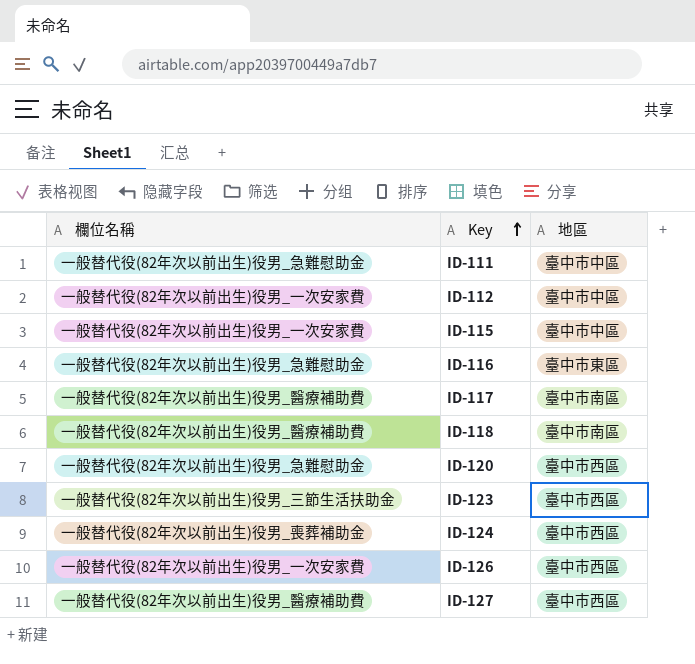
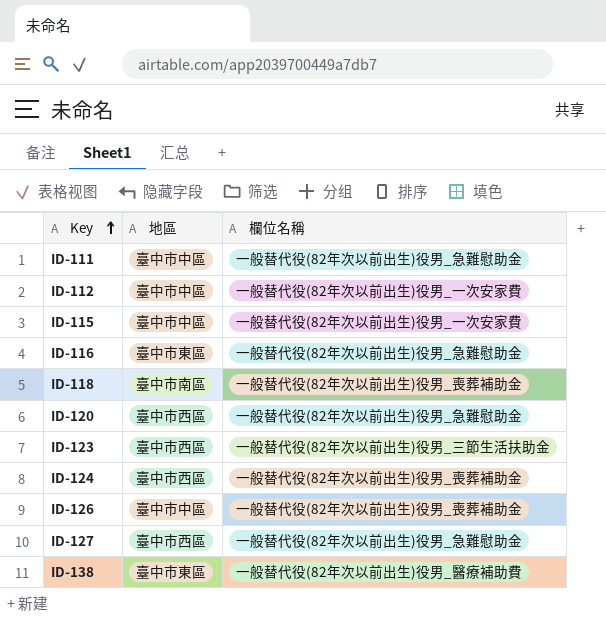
column 欄位名稱 | position: 1 -> 3
row ID-117: 一般替代役(82年次以前出生)役男_醫療補助費 | 臺中市南區 -> none
ID-118 | 欄位名稱: 一般替代役(82年次以前出生)役男_醫療補助費 -> 一般替代役(82年次以前出生)役男_喪葬補助金
ID-126 | 地區: 臺中市西區 -> 臺中市中區
ID-126 | 欄位名稱: 一般替代役(82年次以前出生)役男_一次安家費 -> 一般替代役(82年次以前出生)役男_喪葬補助金
ID-127 | 欄位名稱: 一般替代役(82年次以前出生)役男_醫療補助費 -> 一般替代役(82年次以前出生)役男_急難慰助金
row ID-138: none -> 臺中市東區 | 一般替代役(82年次以前出生)役男_醫療補助費

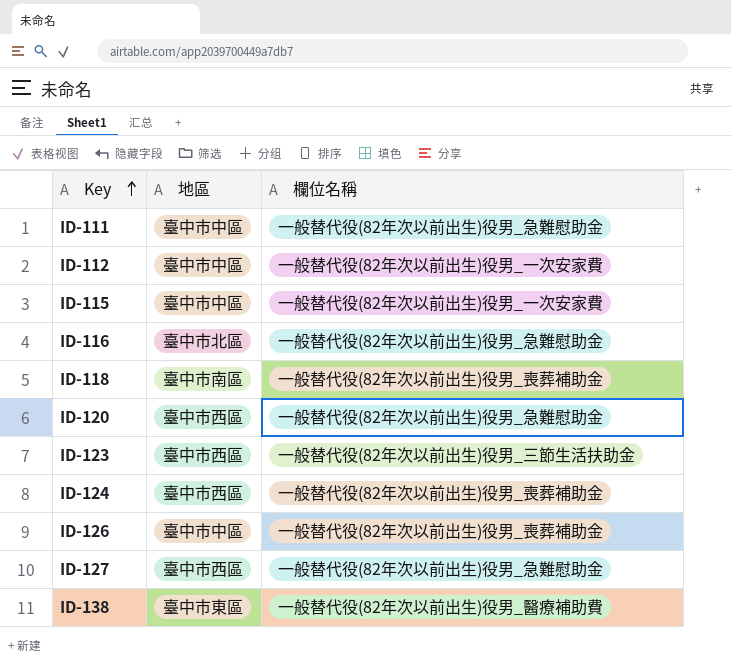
ID-116 | 地區: 臺中市東區 -> 臺中市北區

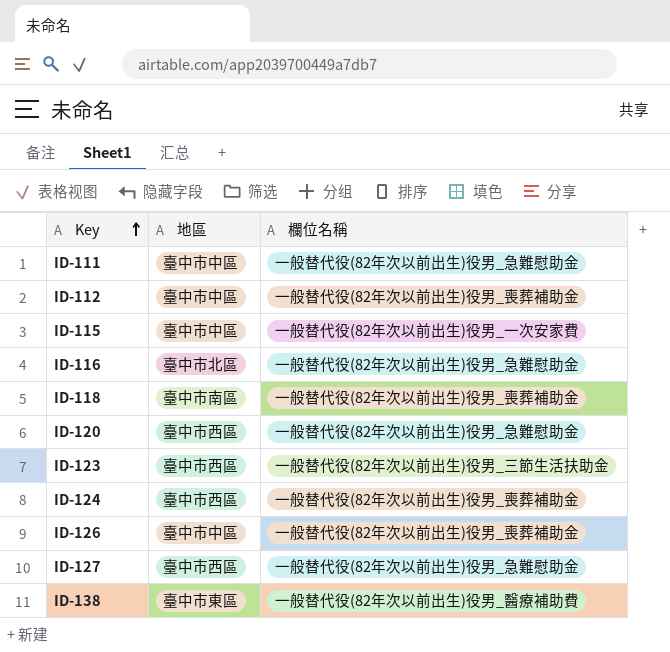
ID-112 | 欄位名稱: 一般替代役(82年次以前出生)役男_一次安家費 -> 一般替代役(82年次以前出生)役男_喪葬補助金

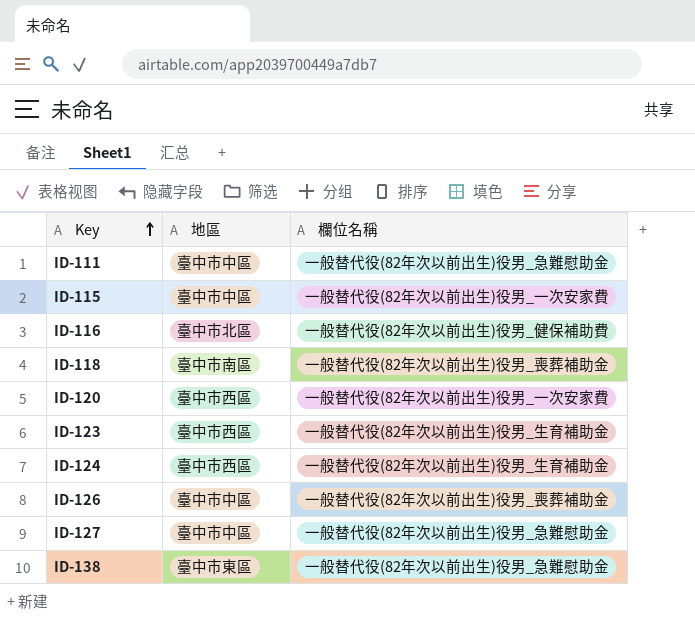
row ID-112: 臺中市中區 | 一般替代役(82年次以前出生)役男_喪葬補助金 -> none
ID-116 | 欄位名稱: 一般替代役(82年次以前出生)役男_急難慰助金 -> 一般替代役(82年次以前出生)役男_健保補助費
ID-120 | 欄位名稱: 一般替代役(82年次以前出生)役男_急難慰助金 -> 一般替代役(82年次以前出生)役男_一次安家費
ID-123 | 欄位名稱: 一般替代役(82年次以前出生)役男_三節生活扶助金 -> 一般替代役(82年次以前出生)役男_生育補助金
ID-124 | 欄位名稱: 一般替代役(82年次以前出生)役男_喪葬補助金 -> 一般替代役(82年次以前出生)役男_生育補助金
ID-127 | 地區: 臺中市西區 -> 臺中市中區
ID-138 | 欄位名稱: 一般替代役(82年次以前出生)役男_醫療補助費 -> 一般替代役(82年次以前出生)役男_急難慰助金

